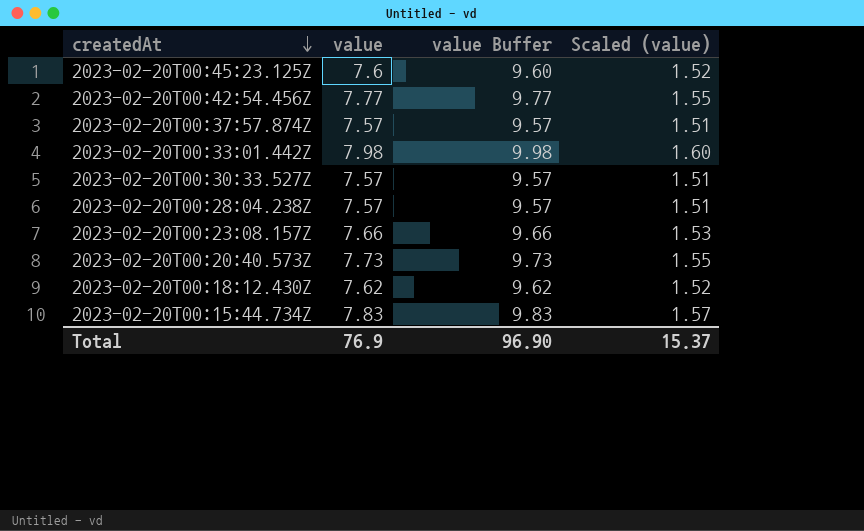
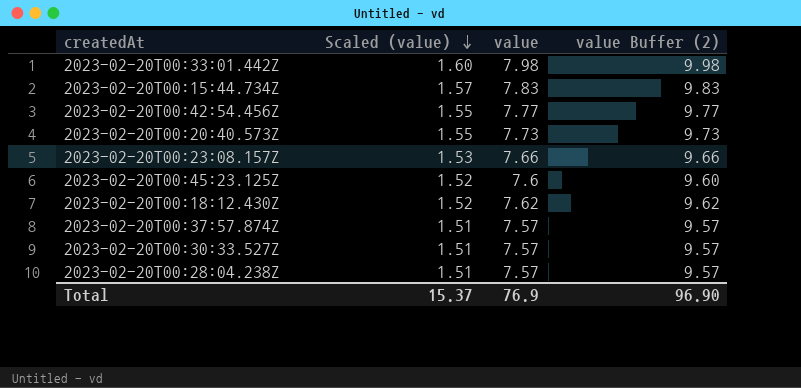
row order: createdAt descending -> Scaled (value) descending
column Scaled (value) | position: 4 -> 2
column name: value Buffer -> value Buffer (2)

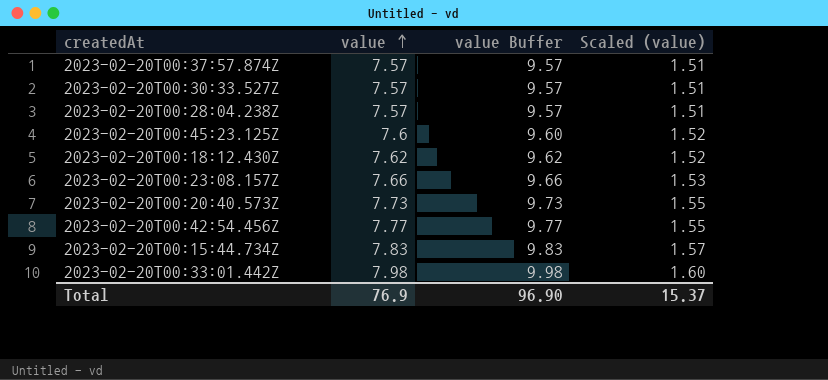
row order: Scaled (value) descending -> value ascending
column name: value Buffer (2) -> value Buffer
column Scaled (value) | position: 2 -> 4

